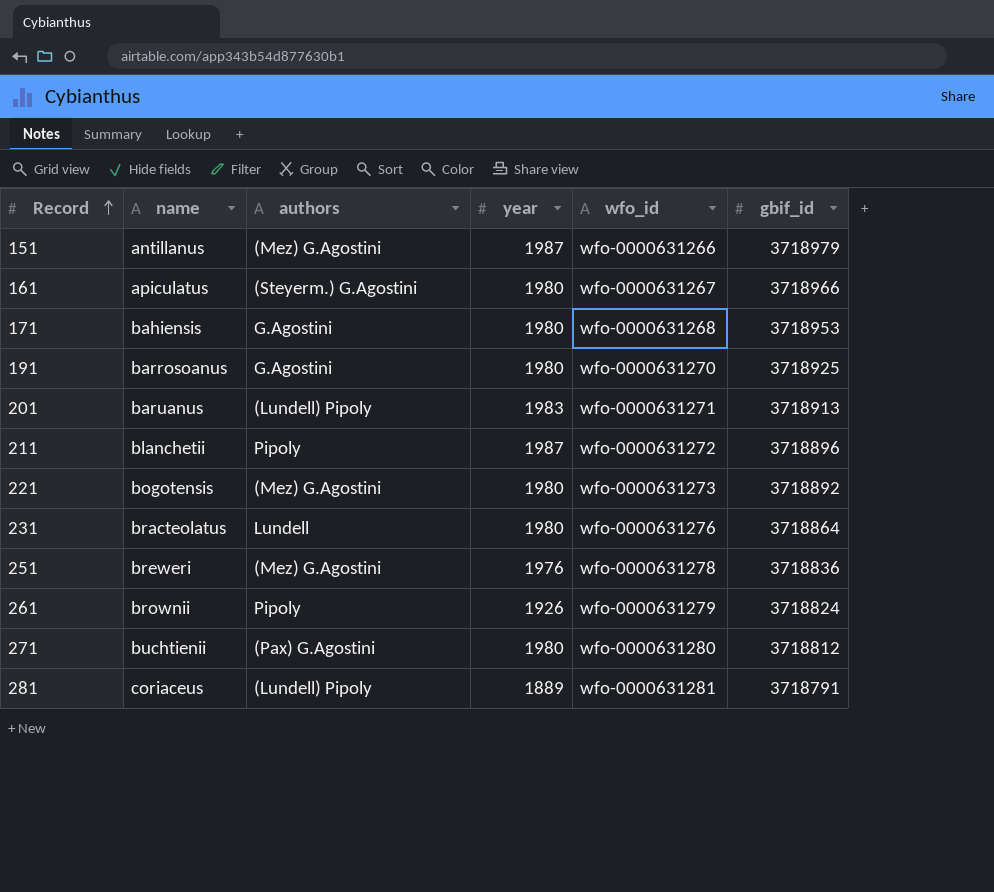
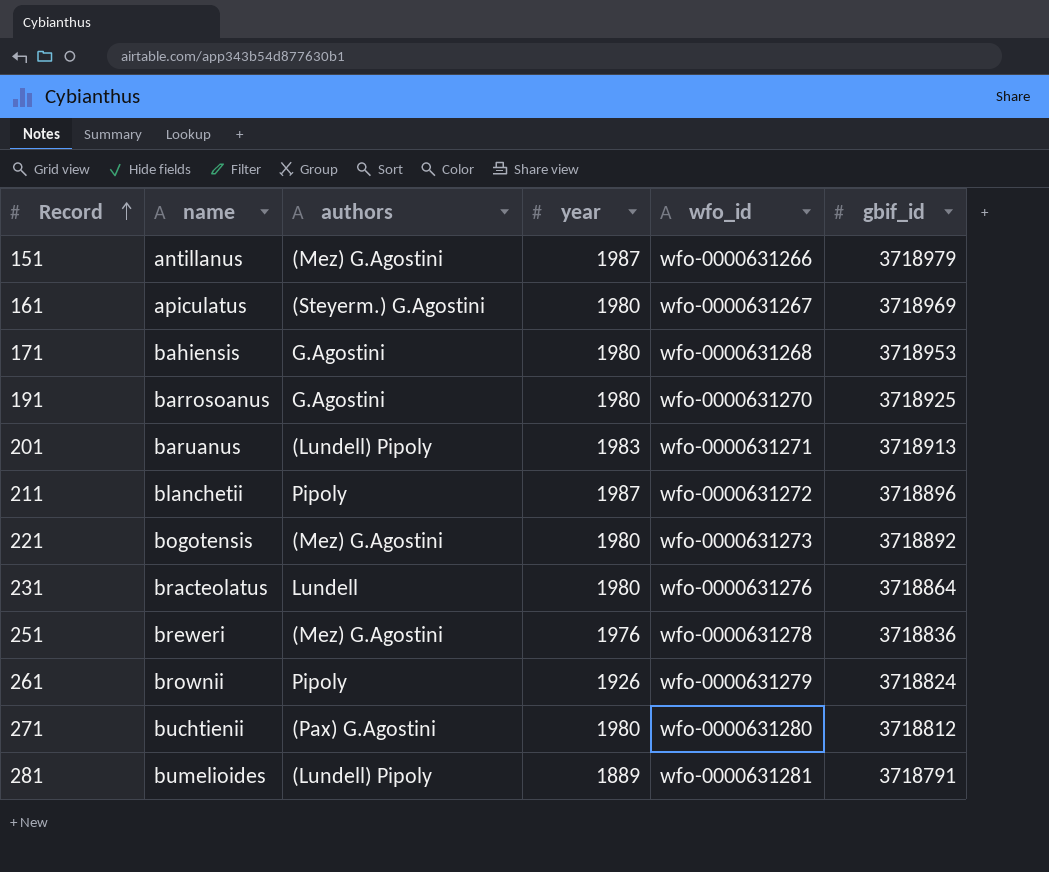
161 | gbif_id: 3718966 -> 3718969
281 | name: coriaceus -> bumelioides

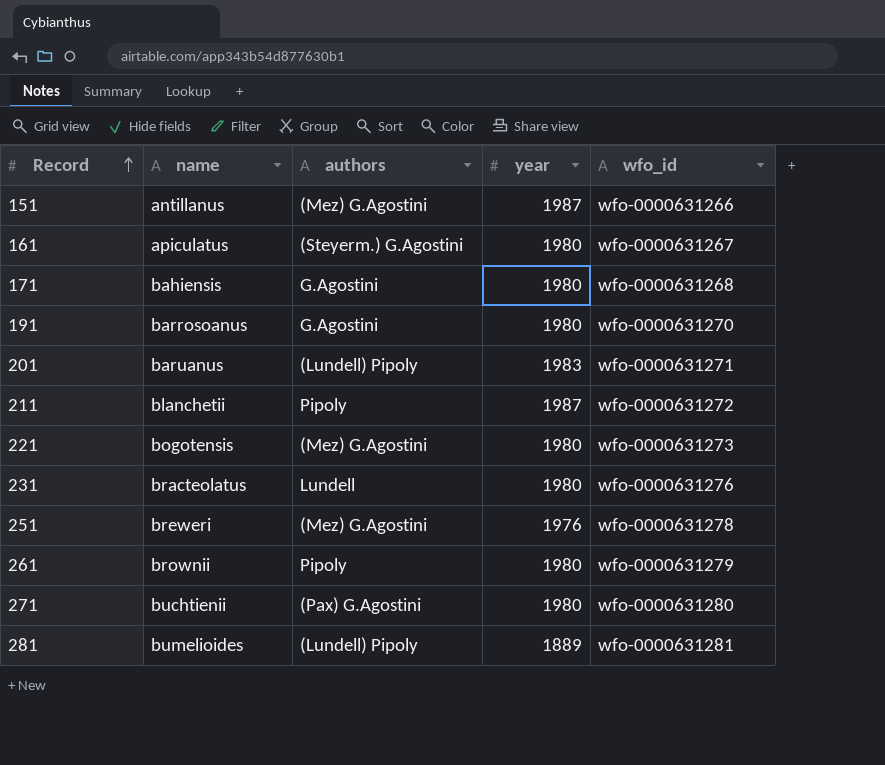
column gbif_id | position: 6 -> none
261 | year: 1926 -> 1980

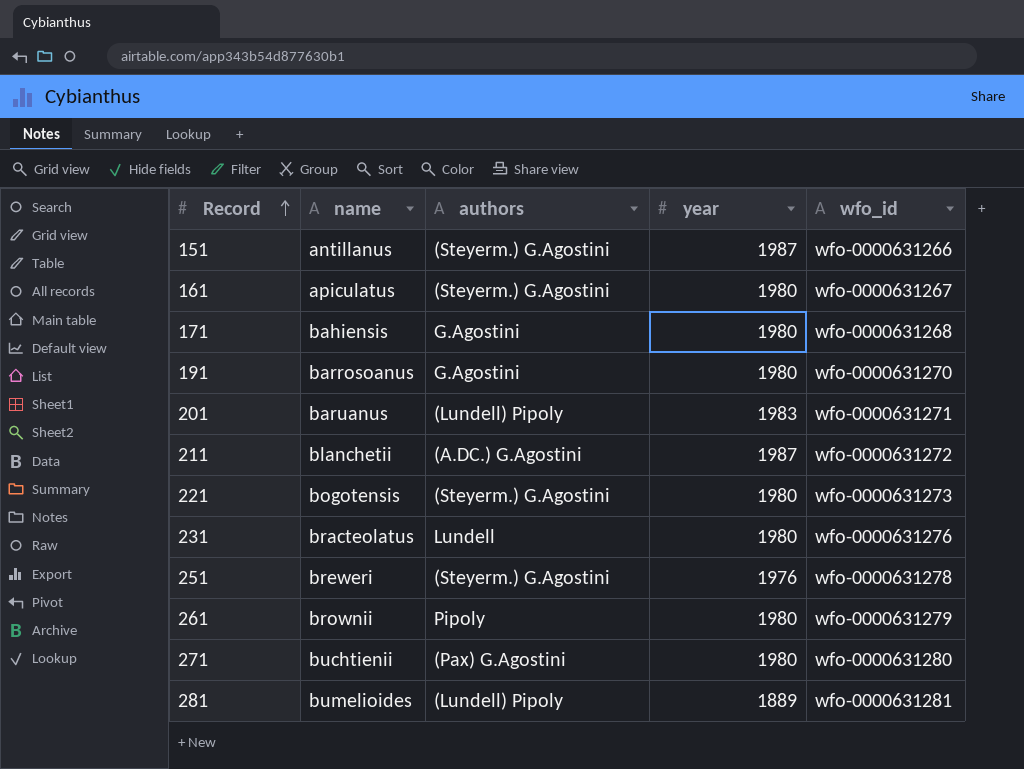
151 | authors: (Mez) G.Agostini -> (Steyerm.) G.Agostini
211 | authors: Pipoly -> (A.DC.) G.Agostini
221 | authors: (Mez) G.Agostini -> (Steyerm.) G.Agostini
251 | authors: (Mez) G.Agostini -> (Steyerm.) G.Agostini

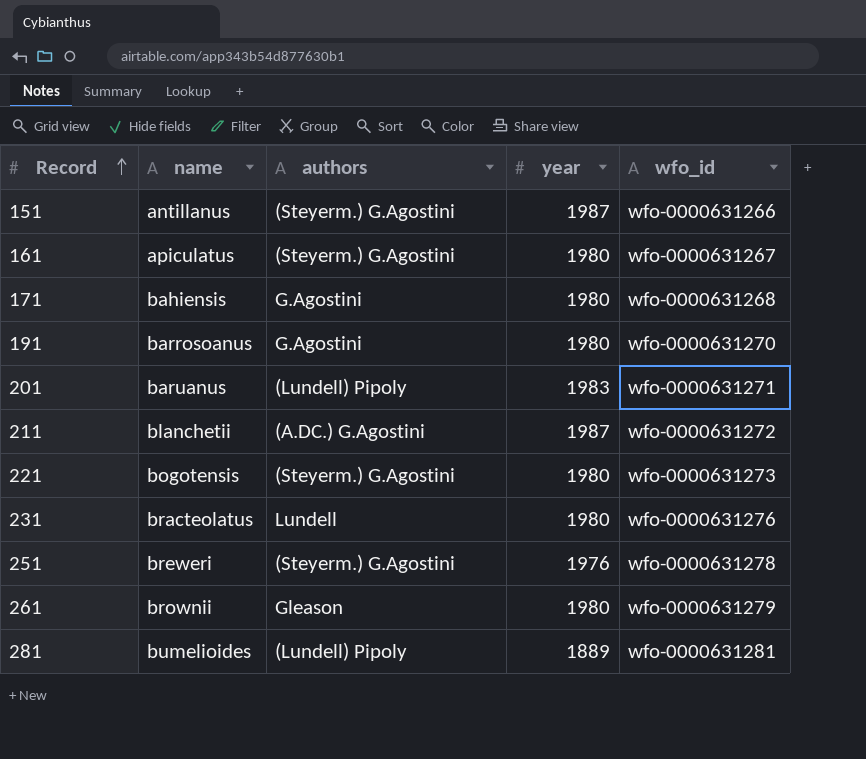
row 271: buchtienii | (Pax) G.Agostini | 1980 | wfo-0000631280 -> none
261 | authors: Pipoly -> Gleason

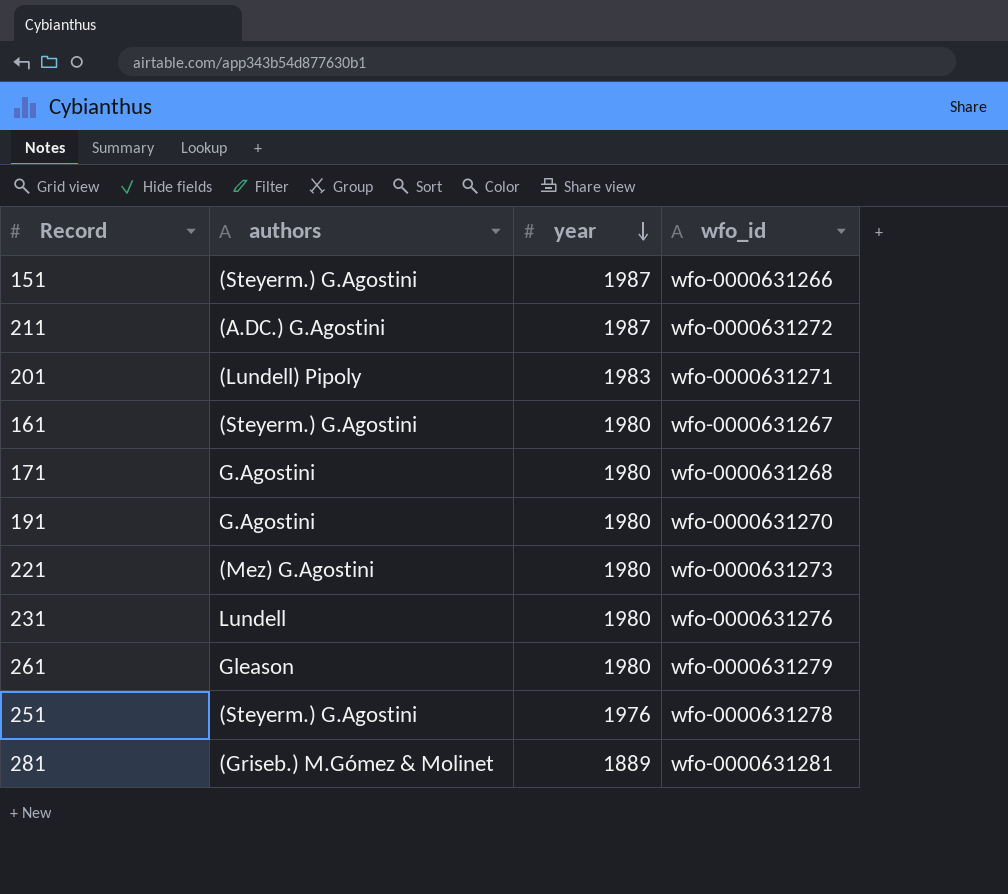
row order: Record ascending -> year descending
column name | position: 2 -> none
221 | authors: (Steyerm.) G.Agostini -> (Mez) G.Agostini
281 | authors: (Lundell) Pipoly -> (Griseb.) M.Gómez & Molinet

